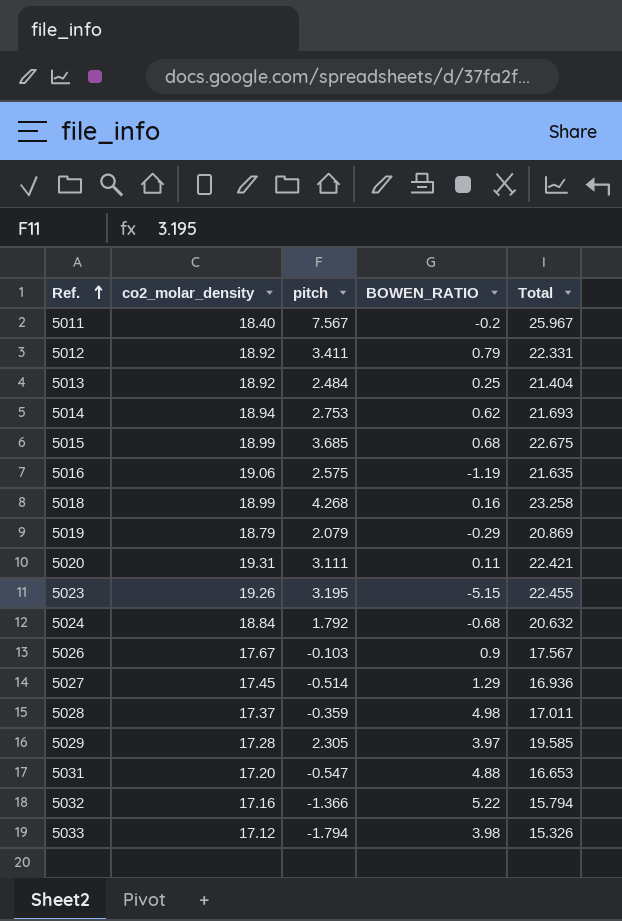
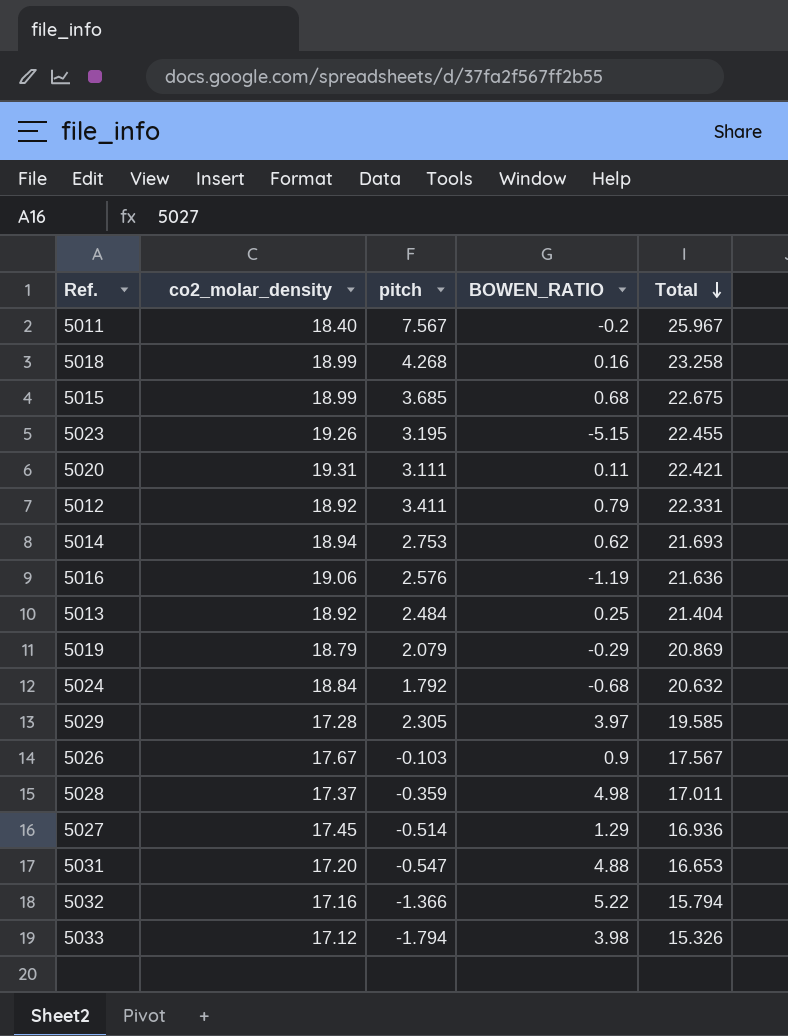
row order: Ref. ascending -> Total descending
5016 | pitch: 2.575 -> 2.576
5016 | Total: 21.635 -> 21.636

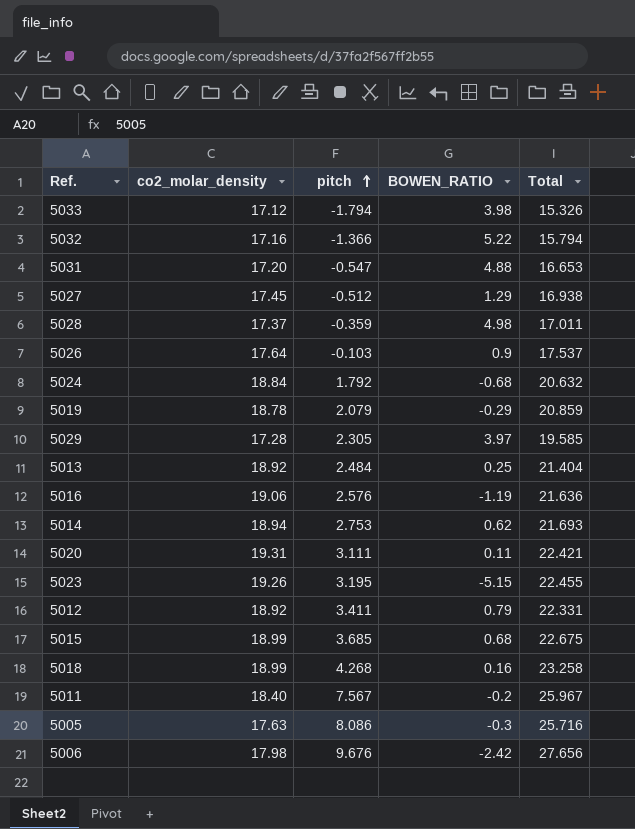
row order: Total descending -> pitch ascending
5027 | pitch: -0.514 -> -0.512
5027 | Total: 16.936 -> 16.938
5026 | co2_molar_density: 17.67 -> 17.64
5026 | Total: 17.567 -> 17.537
5019 | co2_molar_density: 18.79 -> 18.78
5019 | Total: 20.869 -> 20.859
row 5005: none -> 17.63 | 8.086 | -0.3 | 25.716
row 5006: none -> 17.98 | 9.676 | -2.42 | 27.656

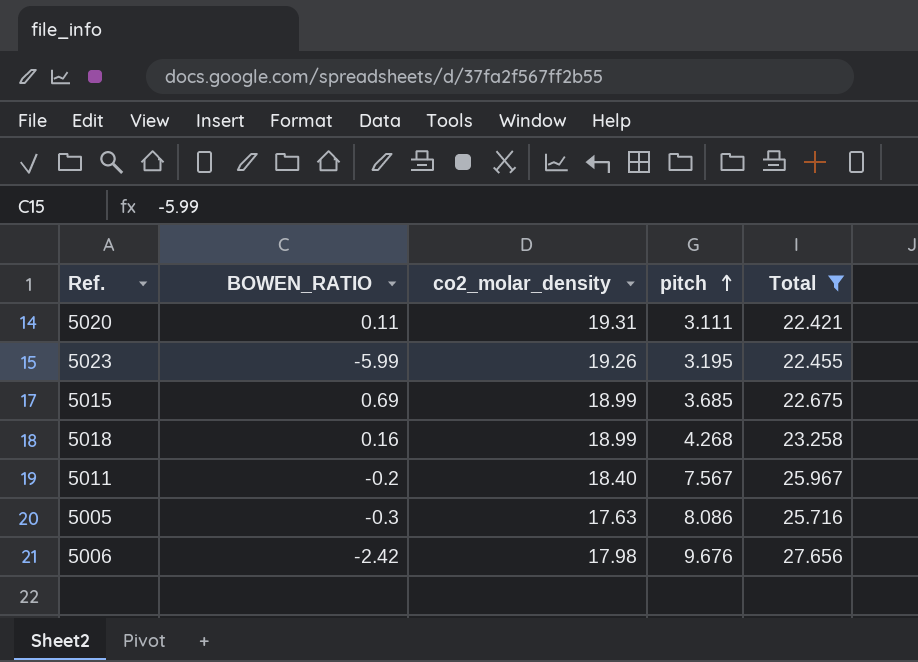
filter: none -> Total >= 22.421
column BOWEN_RATIO | position: 4 -> 2
5023 | BOWEN_RATIO: -5.15 -> -5.99
5015 | BOWEN_RATIO: 0.68 -> 0.69

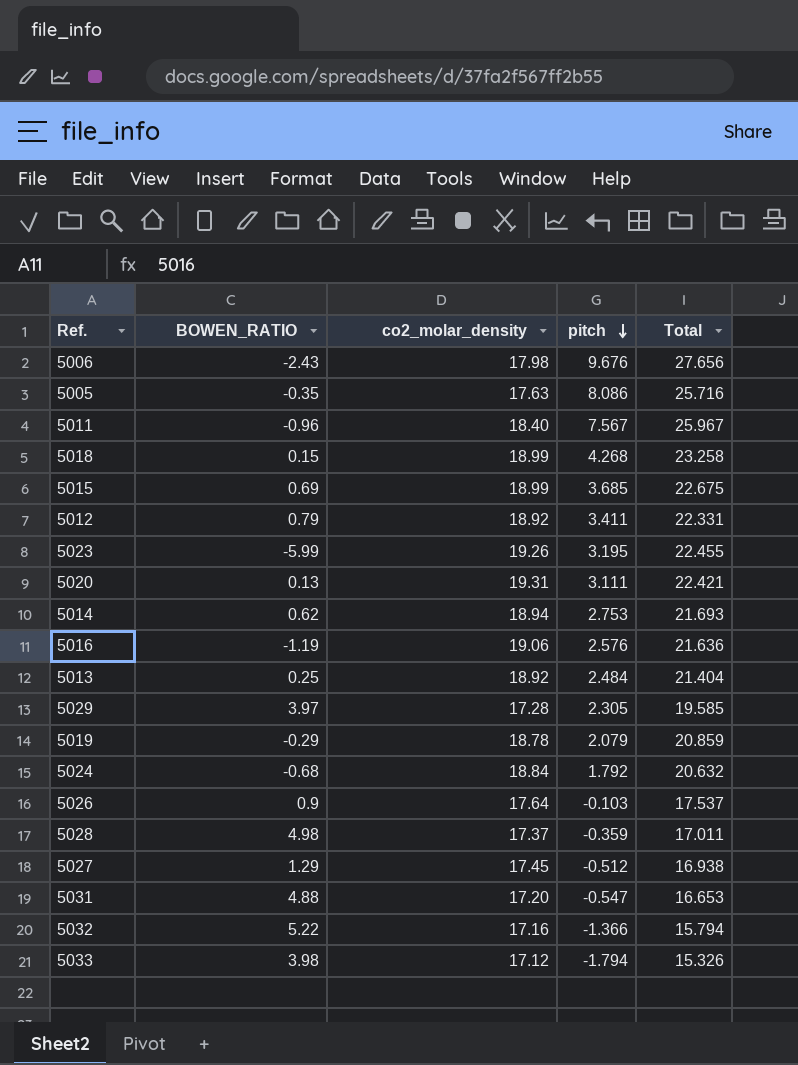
filter: Total >= 22.421 -> none
row order: pitch ascending -> pitch descending
5006 | BOWEN_RATIO: -2.42 -> -2.43
5005 | BOWEN_RATIO: -0.3 -> -0.35
5011 | BOWEN_RATIO: -0.2 -> -0.96
5018 | BOWEN_RATIO: 0.16 -> 0.15
5020 | BOWEN_RATIO: 0.11 -> 0.13

